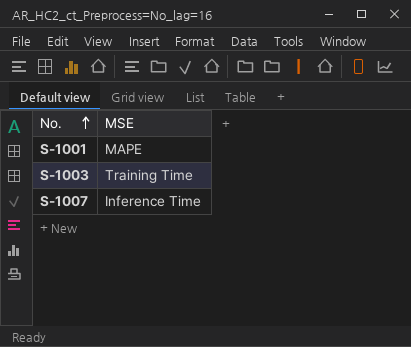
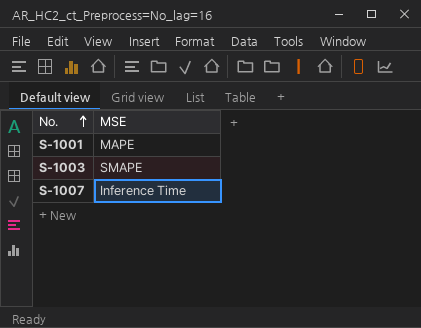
S-1003 | MSE: Training Time -> SMAPE

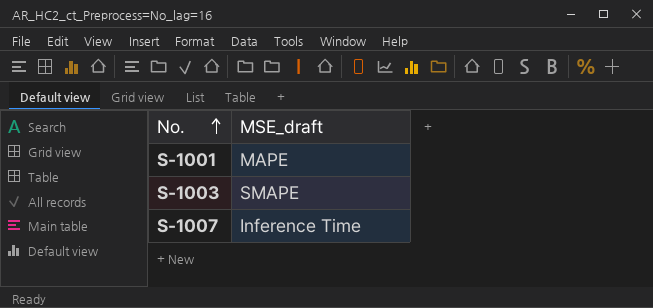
column name: MSE -> MSE_draft

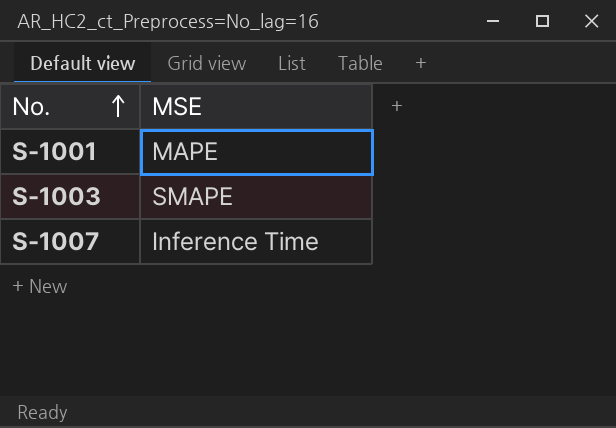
column name: MSE_draft -> MSE

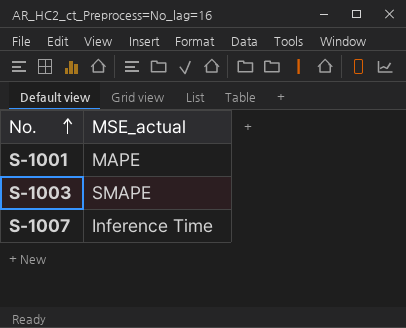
column name: MSE -> MSE_actual

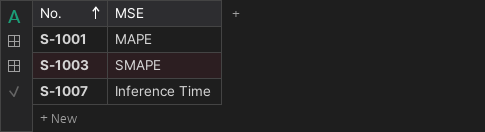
column name: MSE_actual -> MSE

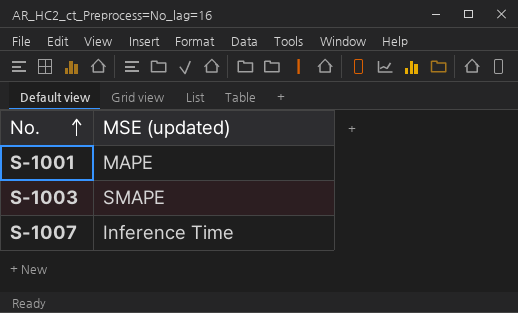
column name: MSE -> MSE (updated)

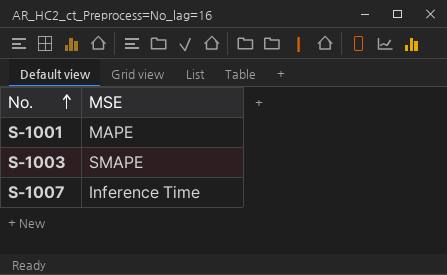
column name: MSE (updated) -> MSE

